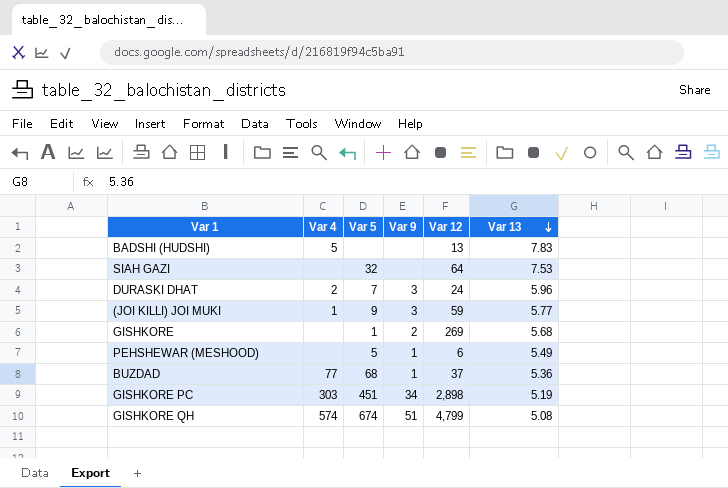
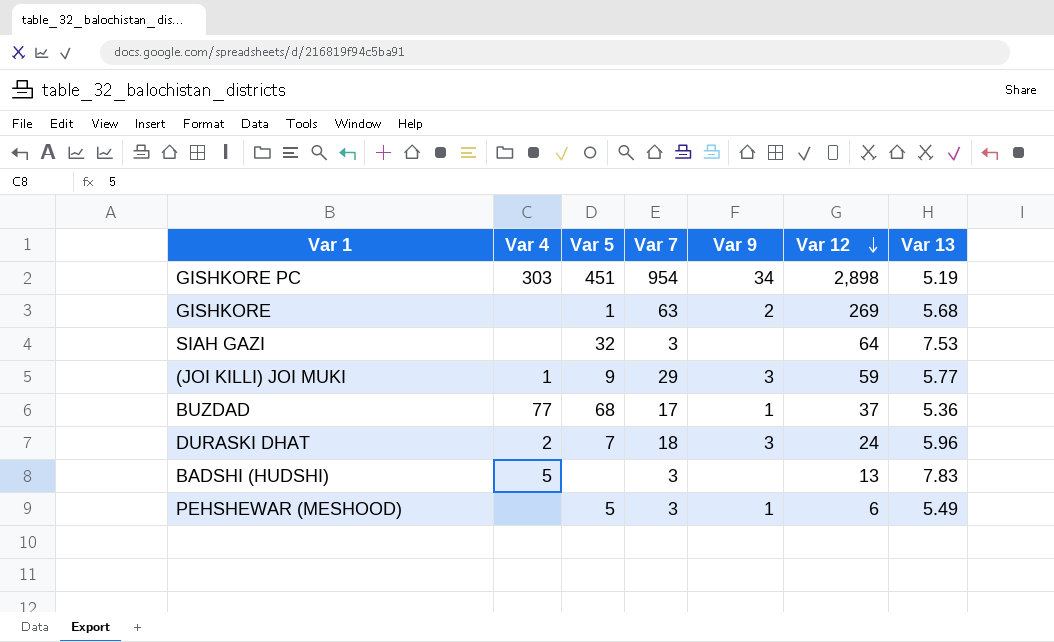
row order: Var 13 descending -> Var 12 descending
column Var 7 | position: none -> 4
row GISHKORE QH: 574 | 674 | 51 | 4,799 | 5.08 -> none

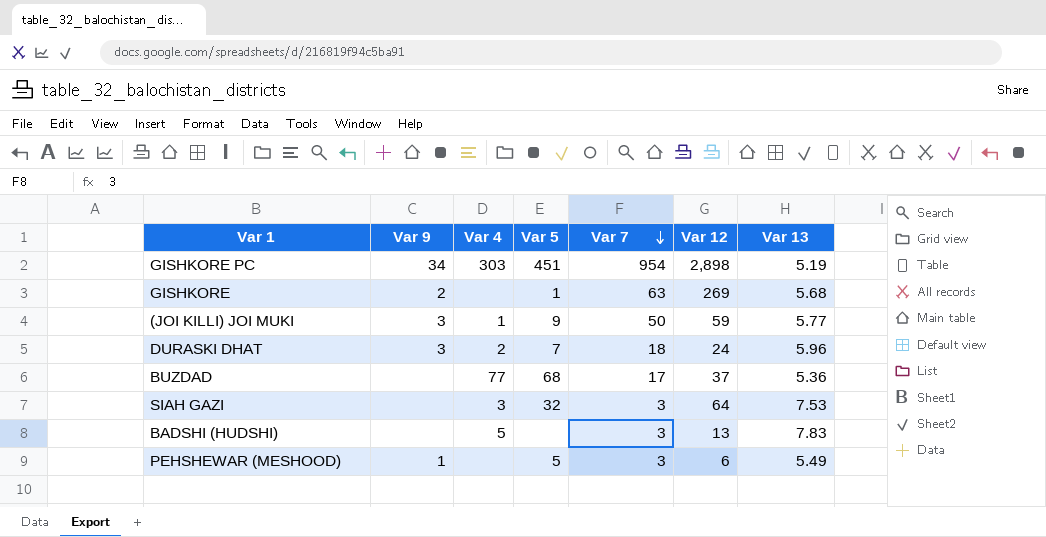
row order: Var 12 descending -> Var 7 descending
column Var 9 | position: 5 -> 2
(JOI KILLI) JOI MUKI | Var 7: 29 -> 50
BUZDAD | Var 9: 1 -> none
SIAH GAZI | Var 4: none -> 3

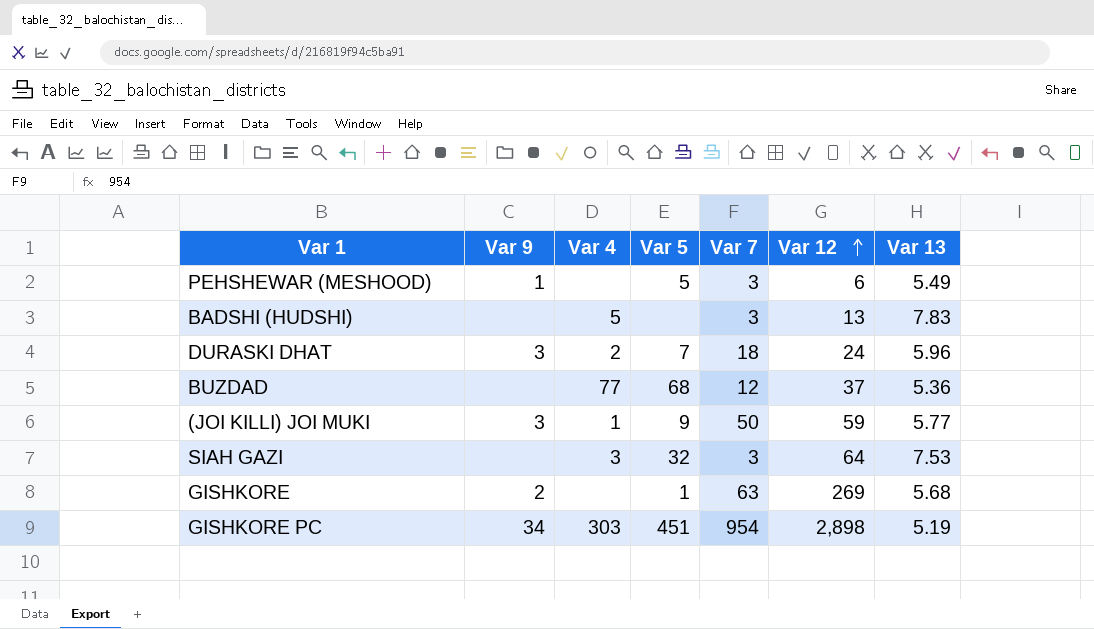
row order: Var 7 descending -> Var 12 ascending
BUZDAD | Var 7: 17 -> 12

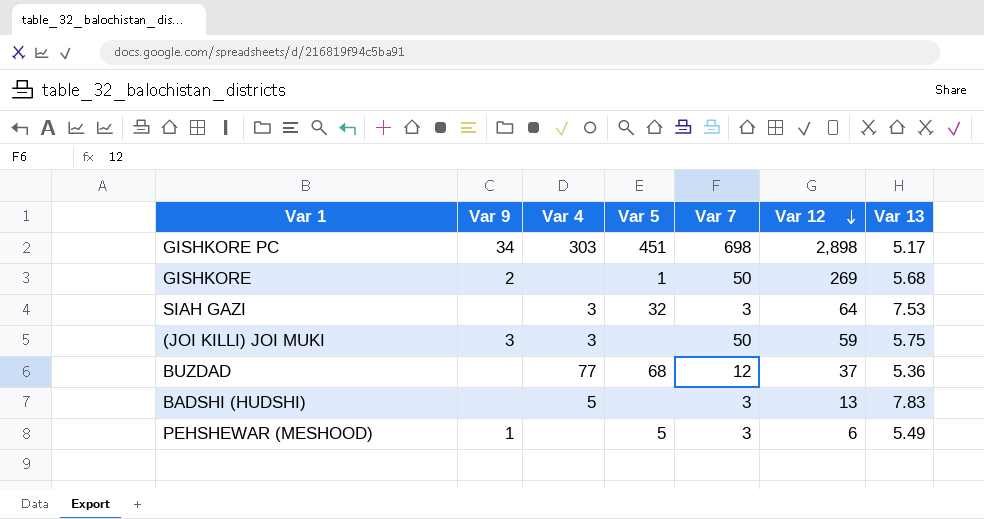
row order: Var 12 ascending -> Var 12 descending
row DURASKI DHAT: 3 | 2 | 7 | 18 | 24 | 5.96 -> none
GISHKORE PC | Var 7: 954 -> 698
GISHKORE PC | Var 13: 5.19 -> 5.17
GISHKORE | Var 7: 63 -> 50
(JOI KILLI) JOI MUKI | Var 4: 1 -> 3
(JOI KILLI) JOI MUKI | Var 5: 9 -> none
(JOI KILLI) JOI MUKI | Var 13: 5.77 -> 5.75

